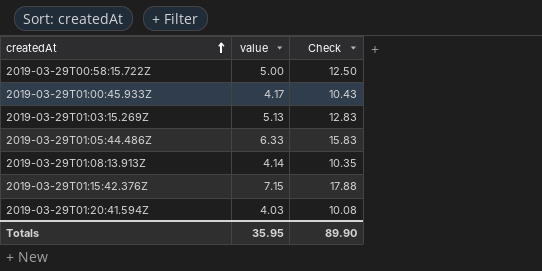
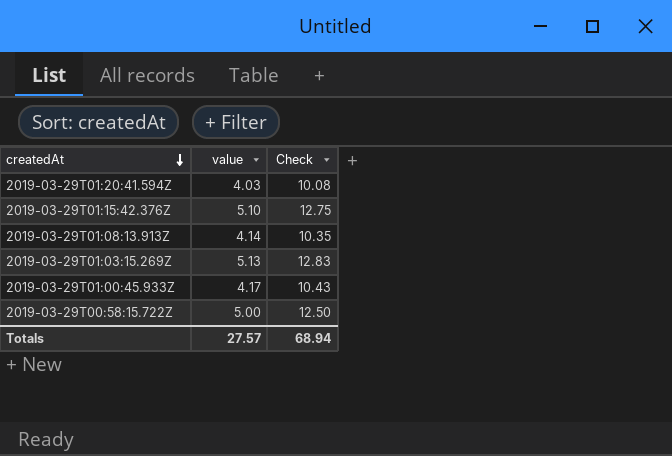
row order: createdAt ascending -> createdAt descending
row 2019-03-29T01:05:44.486Z: 6.33 | 15.83 -> none
2019-03-29T01:15:42.376Z | value: 7.15 -> 5.10
2019-03-29T01:15:42.376Z | Check: 17.88 -> 12.75
Totals | value: 35.95 -> 27.57
Totals | Check: 89.90 -> 68.94

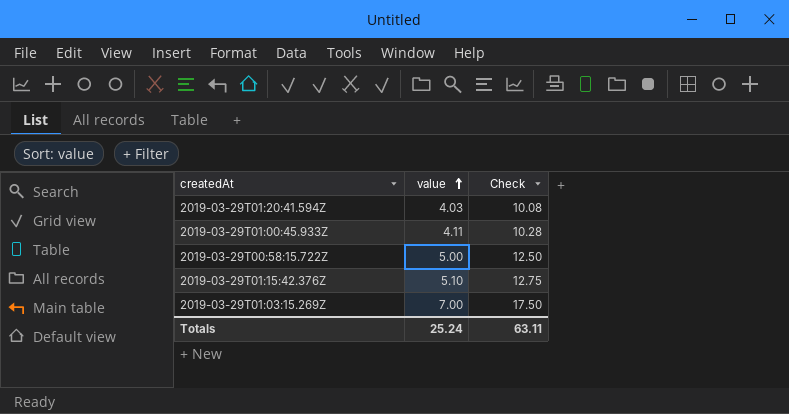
row order: createdAt descending -> value ascending
row 2019-03-29T01:08:13.913Z: 4.14 | 10.35 -> none
2019-03-29T01:00:45.933Z | value: 4.17 -> 4.11
2019-03-29T01:00:45.933Z | Check: 10.43 -> 10.28
2019-03-29T01:03:15.269Z | value: 5.13 -> 7.00
2019-03-29T01:03:15.269Z | Check: 12.83 -> 17.50
Totals | value: 27.57 -> 25.24
Totals | Check: 68.94 -> 63.11

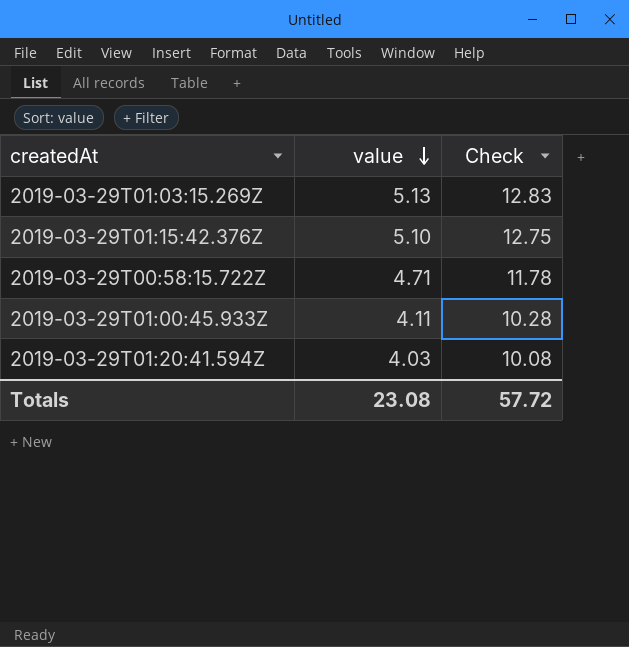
row order: value ascending -> value descending
2019-03-29T01:03:15.269Z | value: 7.00 -> 5.13
2019-03-29T01:03:15.269Z | Check: 17.50 -> 12.83
2019-03-29T00:58:15.722Z | value: 5.00 -> 4.71
2019-03-29T00:58:15.722Z | Check: 12.50 -> 11.78
Totals | value: 25.24 -> 23.08
Totals | Check: 63.11 -> 57.72

